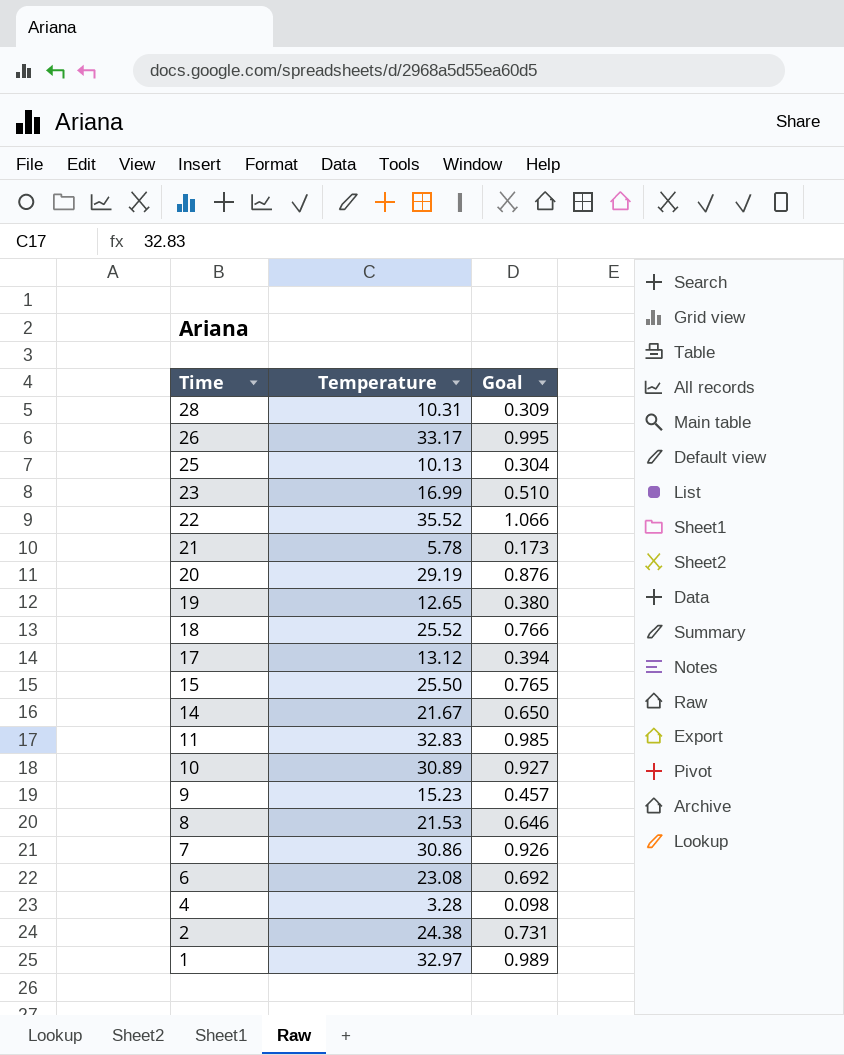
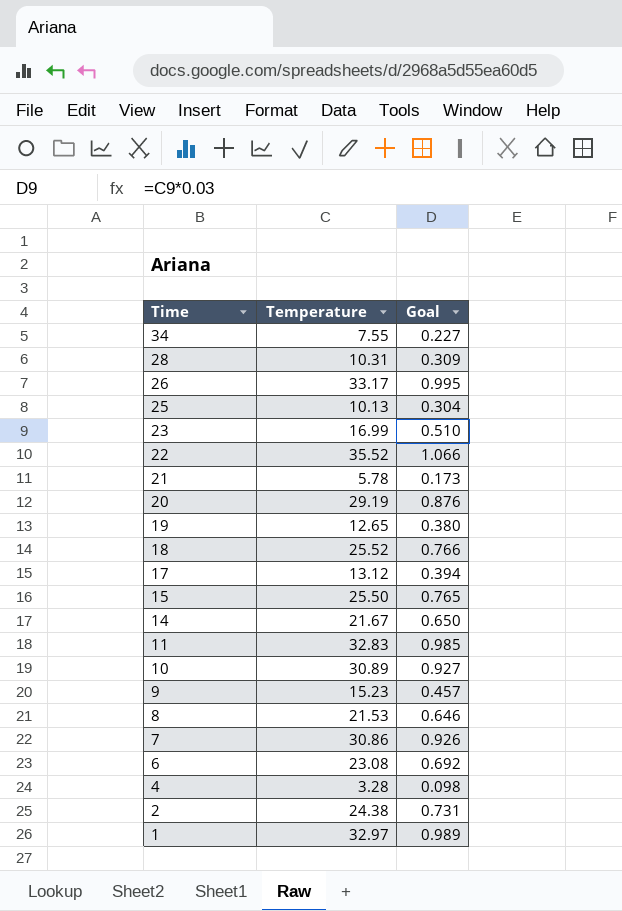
row 34: none -> 7.55 | 0.227

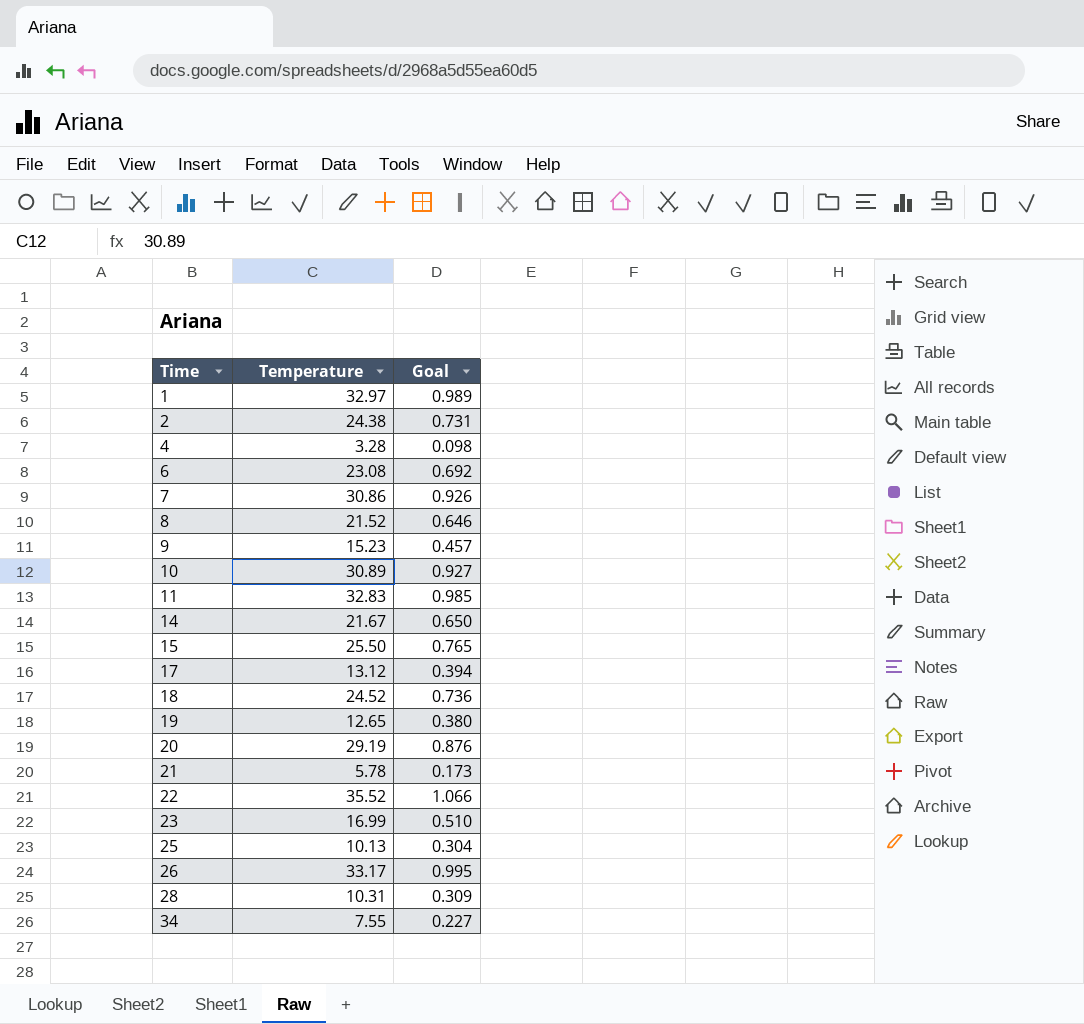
row order: Time descending -> Time ascending
8 | Temperature: 21.53 -> 21.52
18 | Temperature: 25.52 -> 24.52
18 | Goal: 0.766 -> 0.736

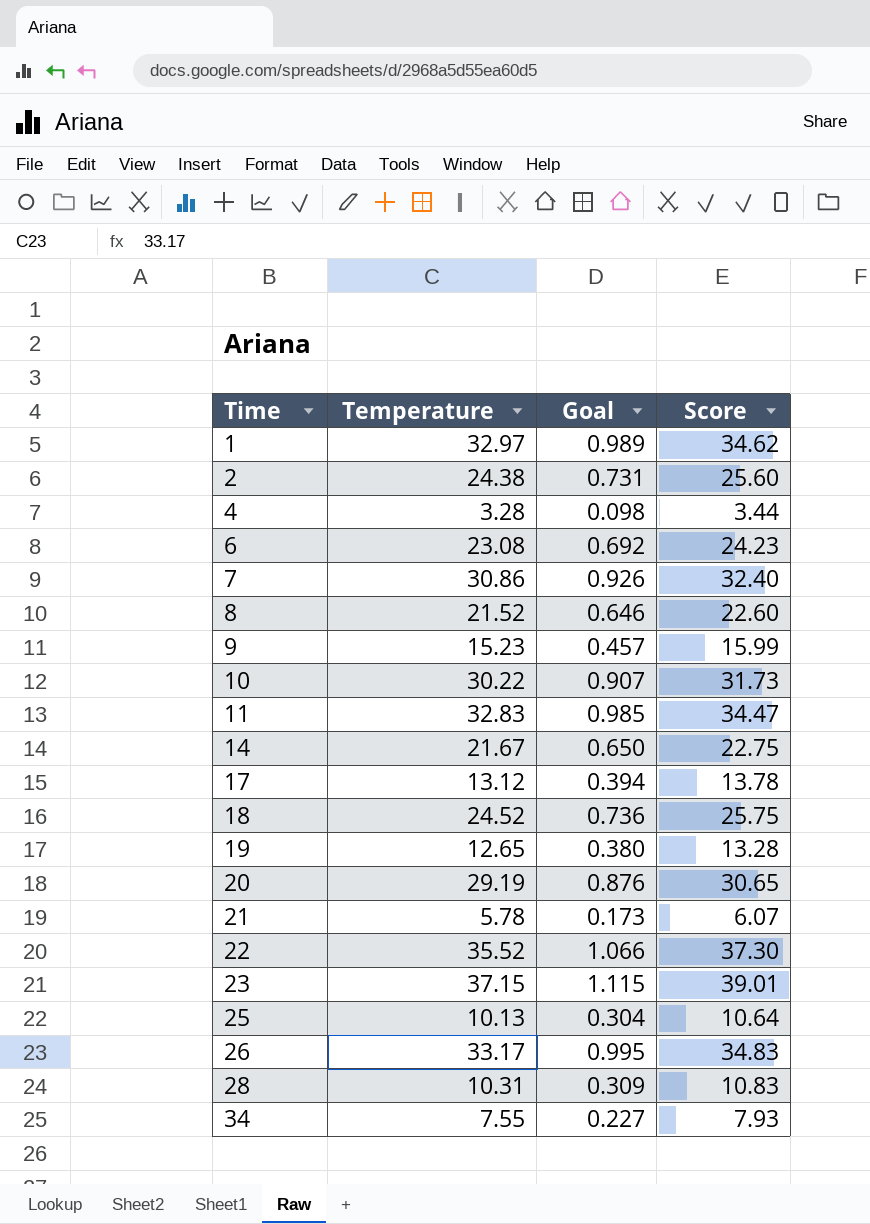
column Score | formula: none -> [Temperature] * 1.05
row 15: 25.50 | 0.765 -> none
10 | Temperature: 30.89 -> 30.22
10 | Goal: 0.927 -> 0.907
23 | Temperature: 16.99 -> 37.15
23 | Goal: 0.510 -> 1.115

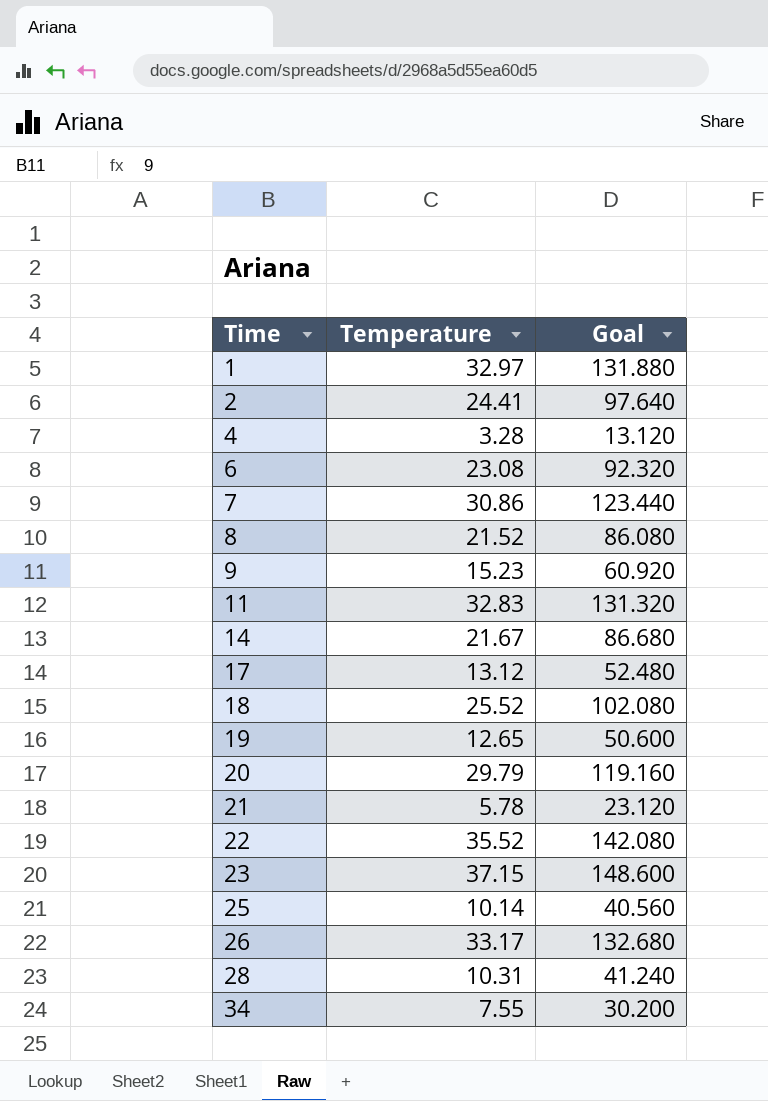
column Score | formula: [Temperature] * 1.05 -> none
column Goal | formula: [Temperature] * 0.03 -> [Temperature] * 4
row 10: 30.22 | 0.907 | 31.73 -> none
2 | Temperature: 24.38 -> 24.41
18 | Temperature: 24.52 -> 25.52
20 | Temperature: 29.19 -> 29.79
25 | Temperature: 10.13 -> 10.14

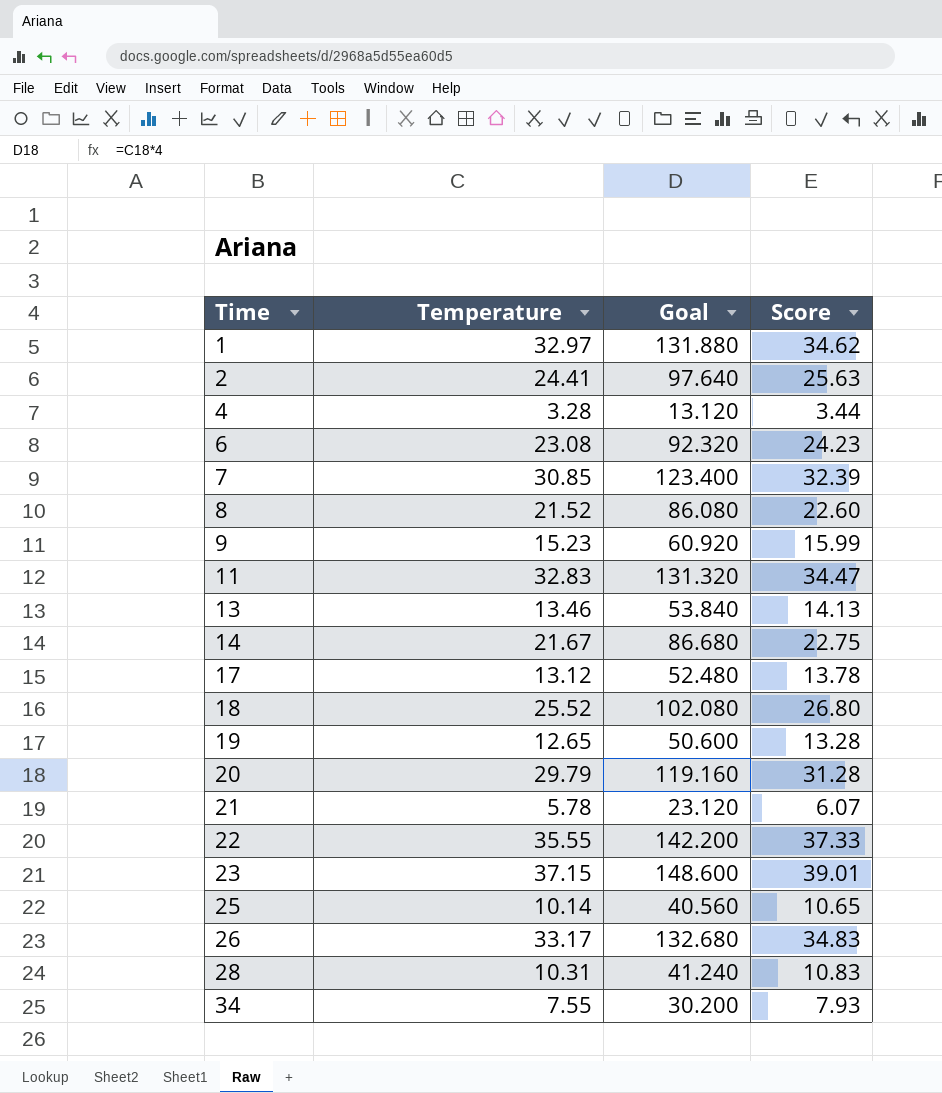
column Score | formula: none -> [Temperature] * 1.05
7 | Temperature: 30.86 -> 30.85
7 | Goal: 123.440 -> 123.400
row 13: none -> 13.46 | 53.840 | 14.13
22 | Temperature: 35.52 -> 35.55
22 | Goal: 142.080 -> 142.200

